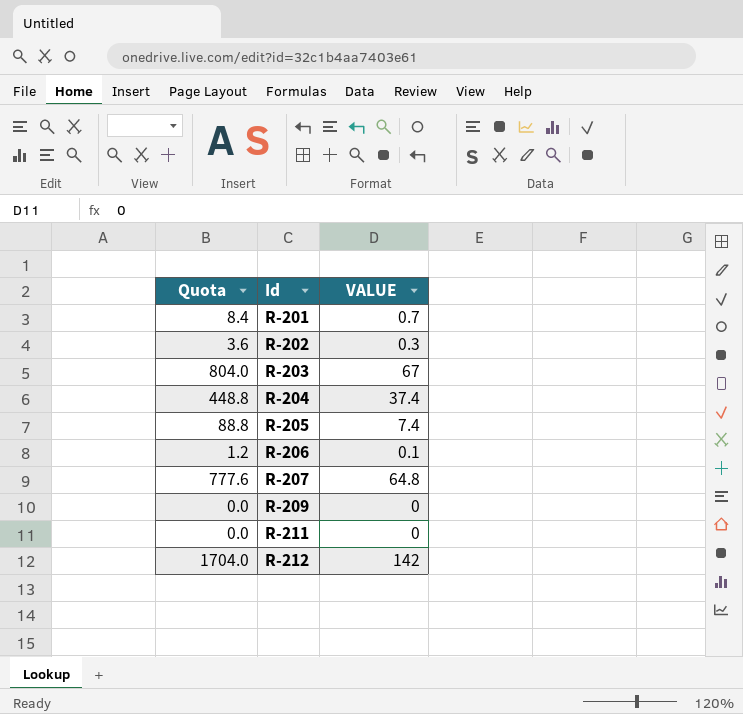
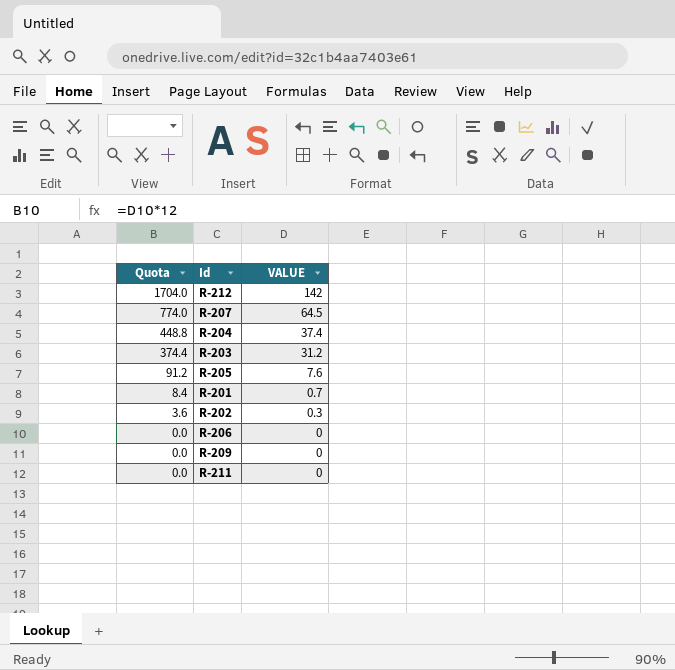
row order: Id ascending -> Quota descending
R-207 | Quota: 777.6 -> 774.0
R-207 | VALUE: 64.8 -> 64.5
R-203 | Quota: 804.0 -> 374.4
R-203 | VALUE: 67 -> 31.2
R-205 | Quota: 88.8 -> 91.2
R-205 | VALUE: 7.4 -> 7.6
R-206 | Quota: 1.2 -> 0.0
R-206 | VALUE: 0.1 -> 0

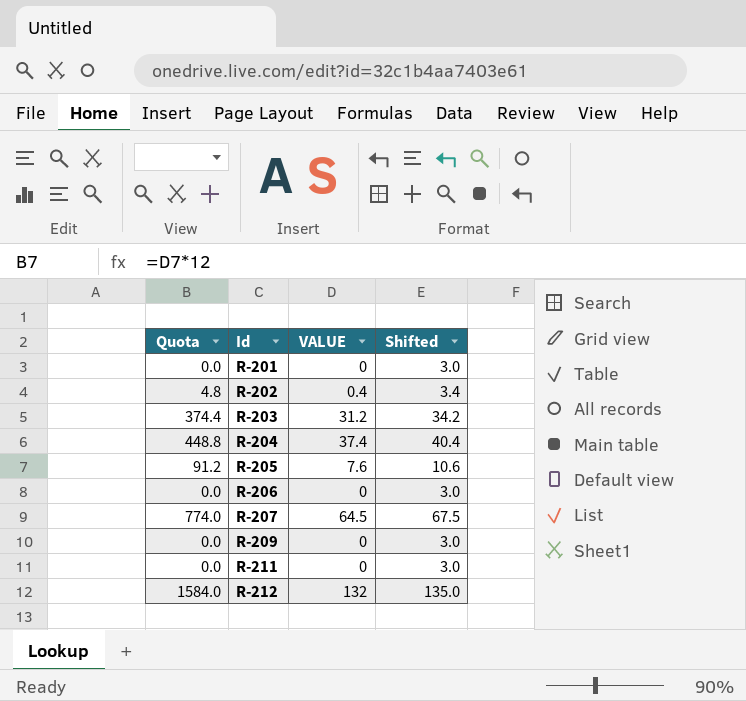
row order: Quota descending -> Id ascending
column Shifted | formula: none -> [VALUE] + 3
R-201 | Quota: 8.4 -> 0.0
R-201 | VALUE: 0.7 -> 0
R-202 | Quota: 3.6 -> 4.8
R-202 | VALUE: 0.3 -> 0.4
R-212 | Quota: 1704.0 -> 1584.0
R-212 | VALUE: 142 -> 132

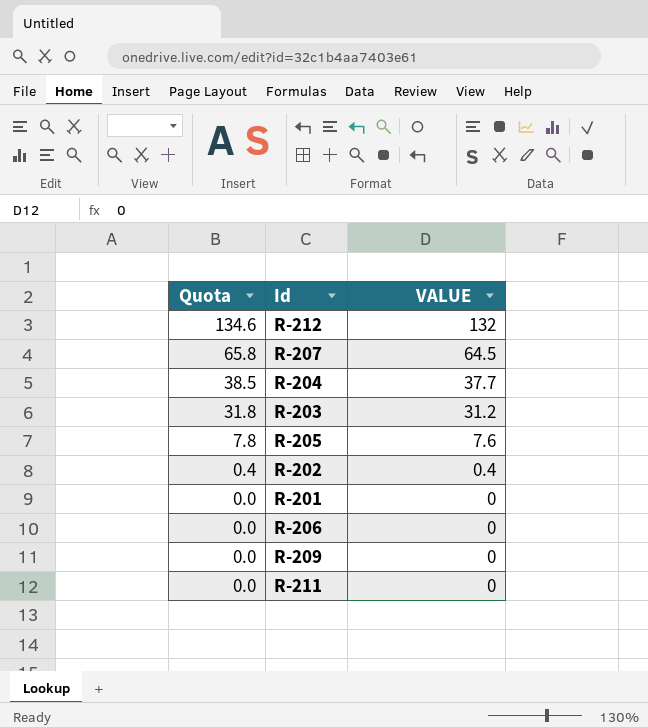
row order: Id ascending -> Quota descending
column Shifted | formula: [VALUE] + 3 -> none
column Quota | formula: [VALUE] * 12 -> [VALUE] * 1.02
R-204 | VALUE: 37.4 -> 37.7

